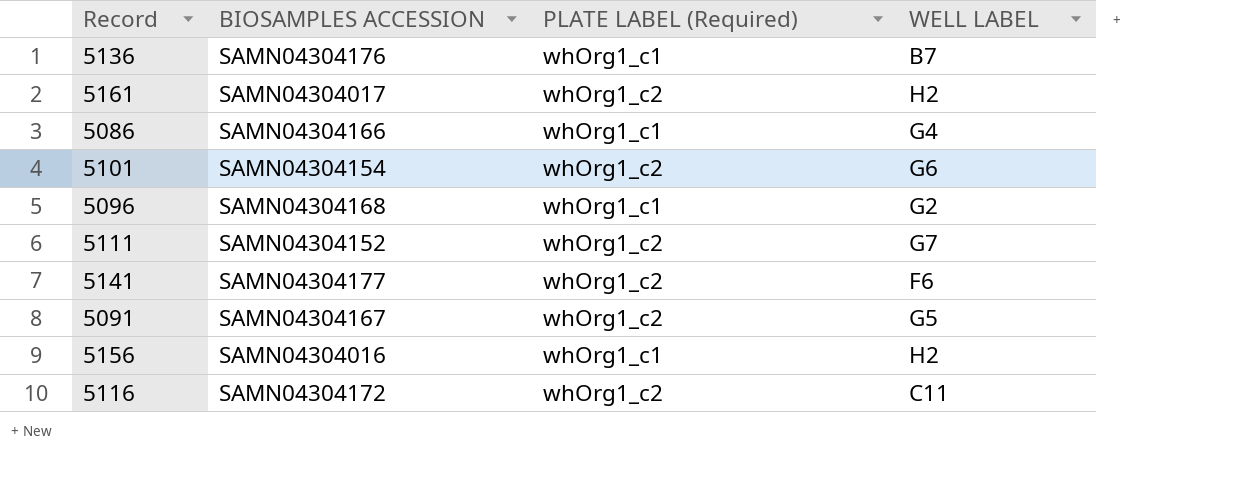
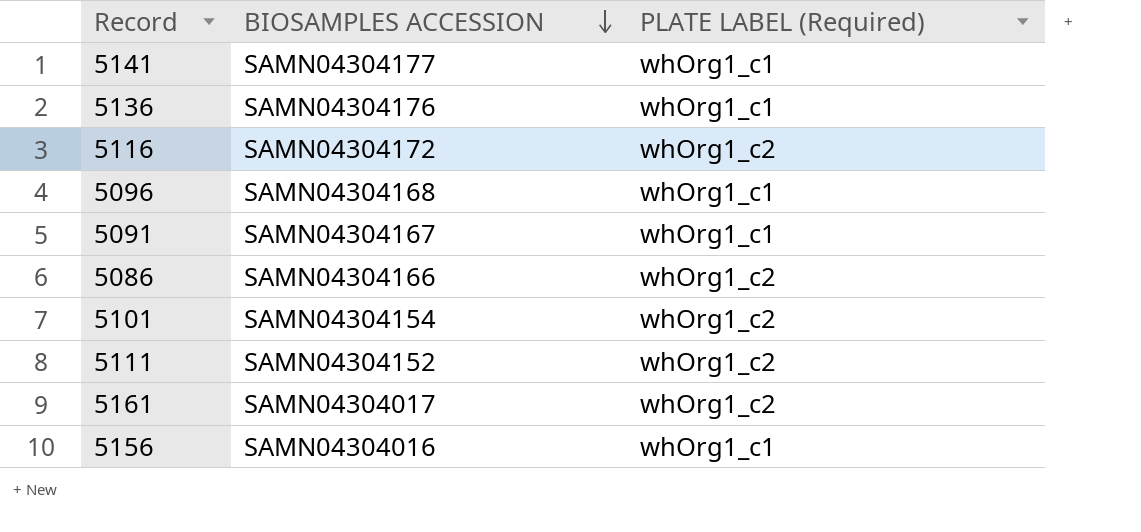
row order: none -> BIOSAMPLES ACCESSION descending
column WELL LABEL | position: 4 -> none
5141 | PLATE LABEL (Required): whOrg1_c2 -> whOrg1_c1
5091 | PLATE LABEL (Required): whOrg1_c2 -> whOrg1_c1
5086 | PLATE LABEL (Required): whOrg1_c1 -> whOrg1_c2

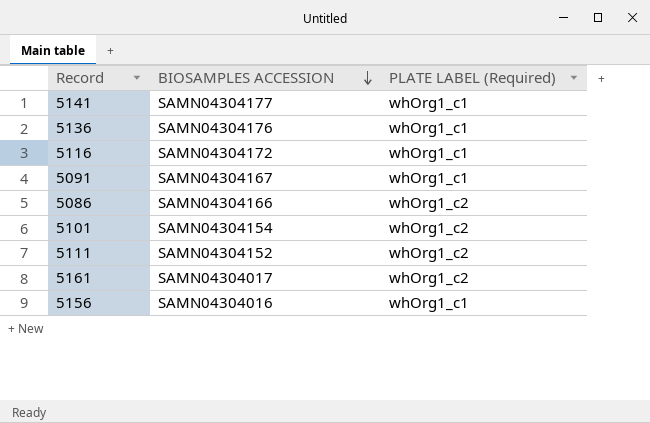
row 5096: SAMN04304168 | whOrg1_c1 -> none
5116 | PLATE LABEL (Required): whOrg1_c2 -> whOrg1_c1

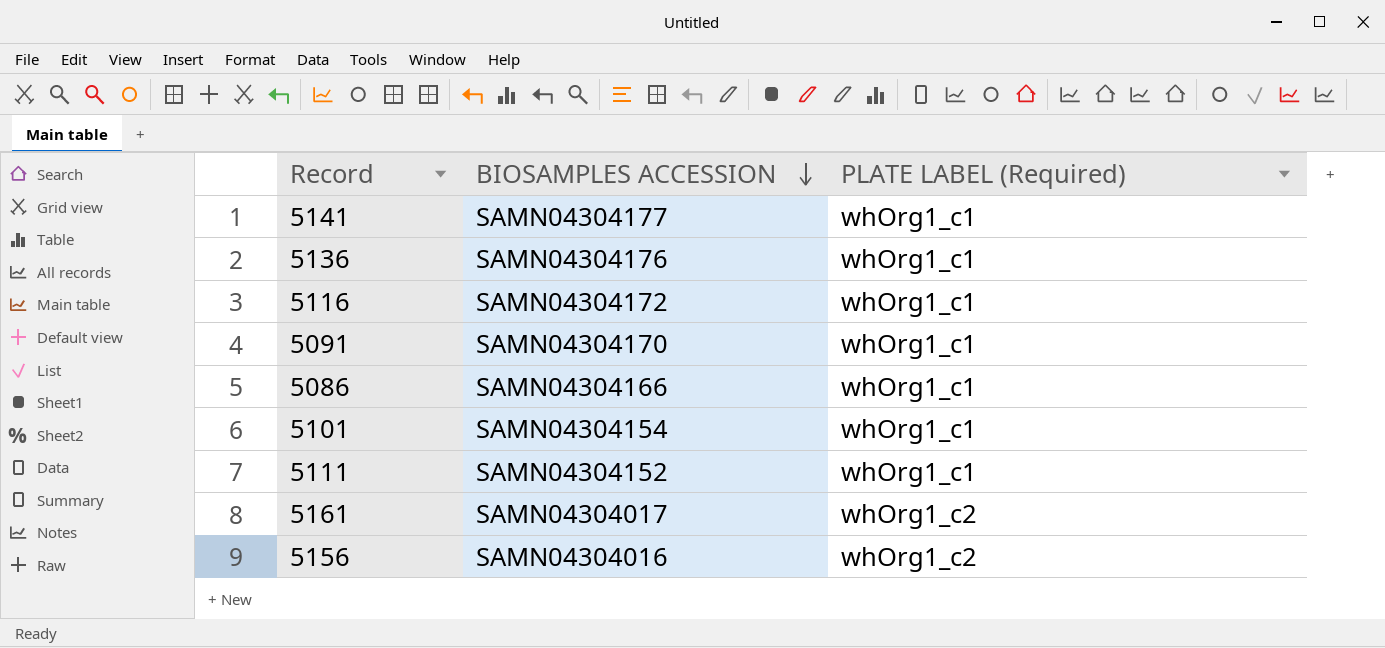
5091 | BIOSAMPLES ACCESSION: SAMN04304167 -> SAMN04304170
5086 | PLATE LABEL (Required): whOrg1_c2 -> whOrg1_c1
5101 | PLATE LABEL (Required): whOrg1_c2 -> whOrg1_c1
5111 | PLATE LABEL (Required): whOrg1_c2 -> whOrg1_c1
5156 | PLATE LABEL (Required): whOrg1_c1 -> whOrg1_c2

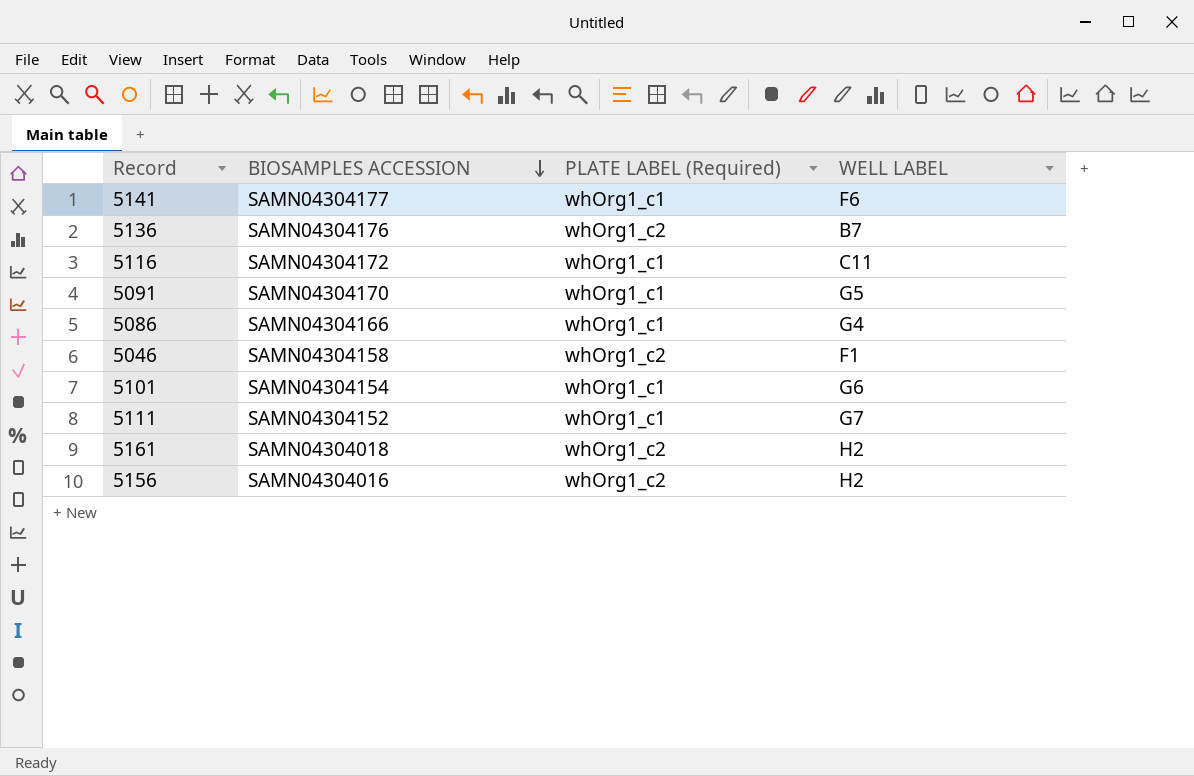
column WELL LABEL | position: none -> 4
5136 | PLATE LABEL (Required): whOrg1_c1 -> whOrg1_c2
row 5046: none -> SAMN04304158 | whOrg1_c2 | F1
5161 | BIOSAMPLES ACCESSION: SAMN04304017 -> SAMN04304018

